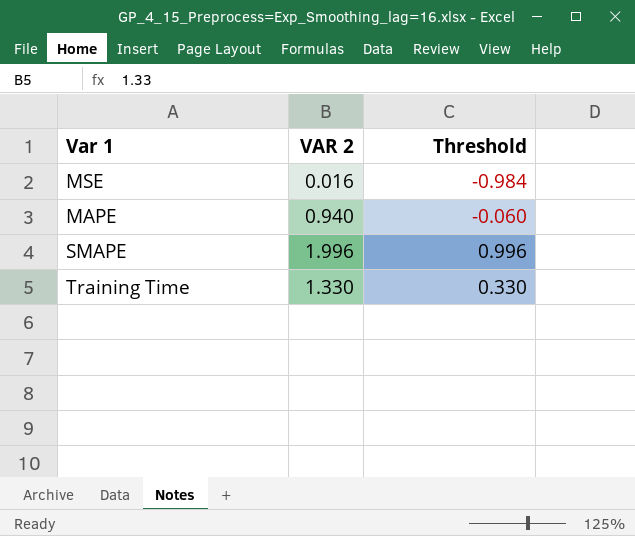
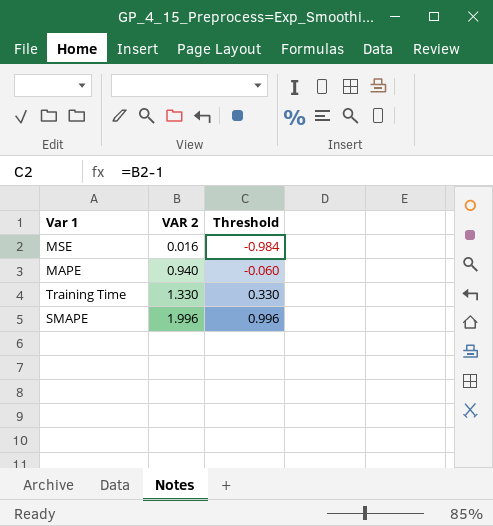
row order: none -> VAR 2 ascending

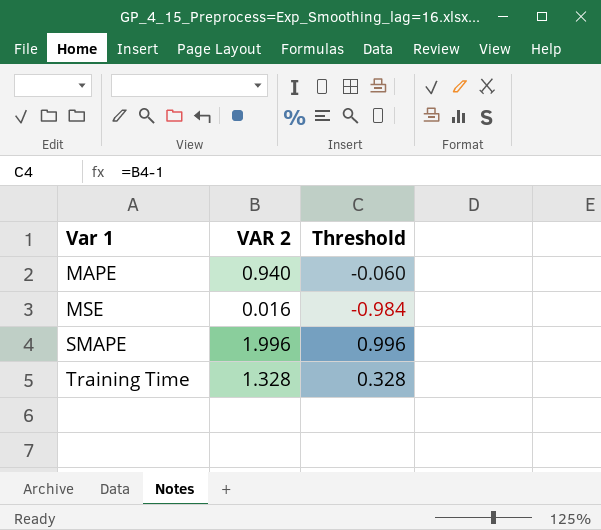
row order: VAR 2 ascending -> Var 1 ascending
Training Time | VAR 2: 1.330 -> 1.328
Training Time | Threshold: 0.330 -> 0.328

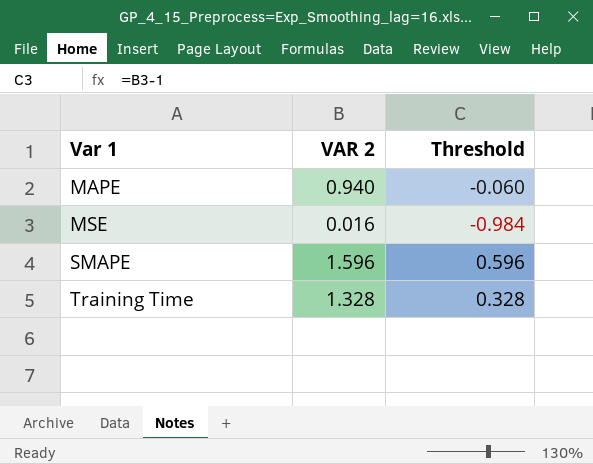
SMAPE | VAR 2: 1.996 -> 1.596
SMAPE | Threshold: 0.996 -> 0.596

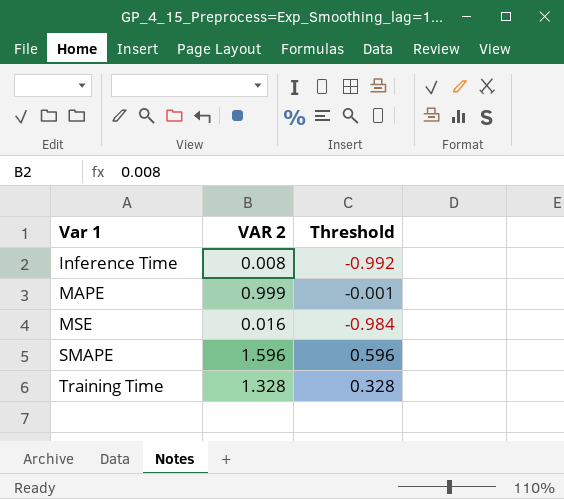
row Inference Time: none -> 0.008 | -0.992
MAPE | VAR 2: 0.940 -> 0.999
MAPE | Threshold: -0.060 -> -0.001

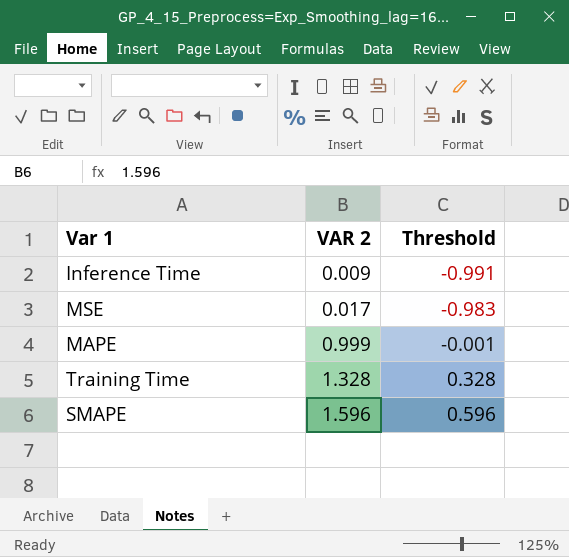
row order: Var 1 ascending -> VAR 2 ascending
Inference Time | VAR 2: 0.008 -> 0.009
Inference Time | Threshold: -0.992 -> -0.991
MSE | VAR 2: 0.016 -> 0.017
MSE | Threshold: -0.984 -> -0.983

